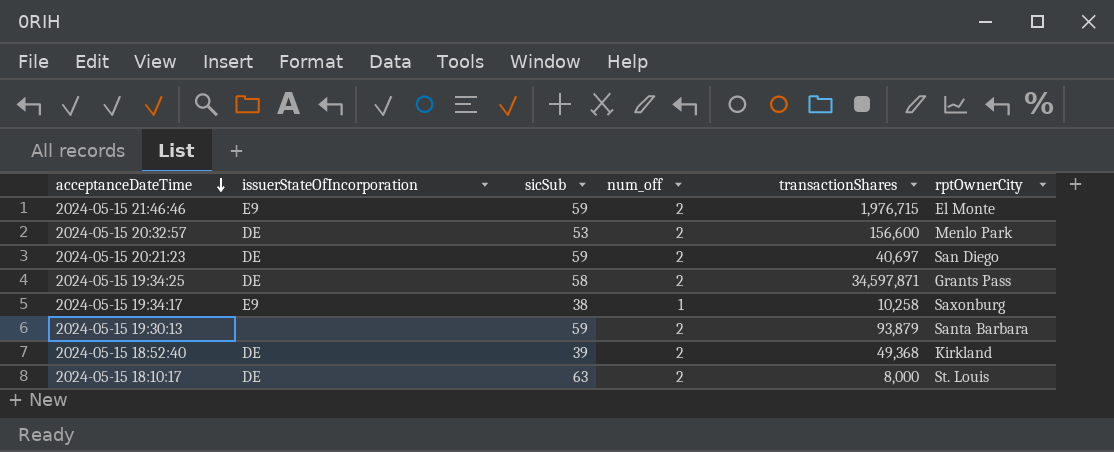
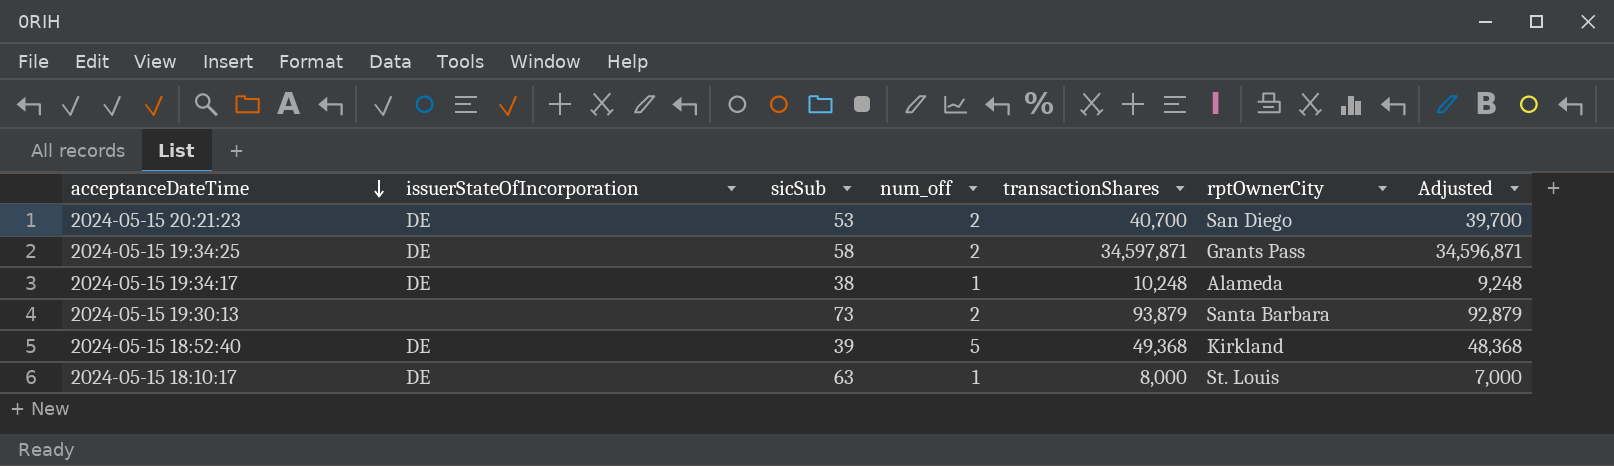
column Adjusted | formula: none -> [transactionShares] - 1000
row 2024-05-15 21:46:46: E9 | 59 | 2 | 1,976,715 | El Monte -> none
row 2024-05-15 20:32:57: DE | 53 | 2 | 156,600 | Menlo Park -> none
2024-05-15 20:21:23 | sicSub: 59 -> 53
2024-05-15 20:21:23 | transactionShares: 40,697 -> 40,700
2024-05-15 19:34:17 | issuerStateOfIncorporation: E9 -> DE
2024-05-15 19:34:17 | transactionShares: 10,258 -> 10,248
2024-05-15 19:34:17 | rptOwnerCity: Saxonburg -> Alameda
2024-05-15 19:30:13 | sicSub: 59 -> 73
2024-05-15 18:52:40 | num_off: 2 -> 5
2024-05-15 18:10:17 | num_off: 2 -> 1

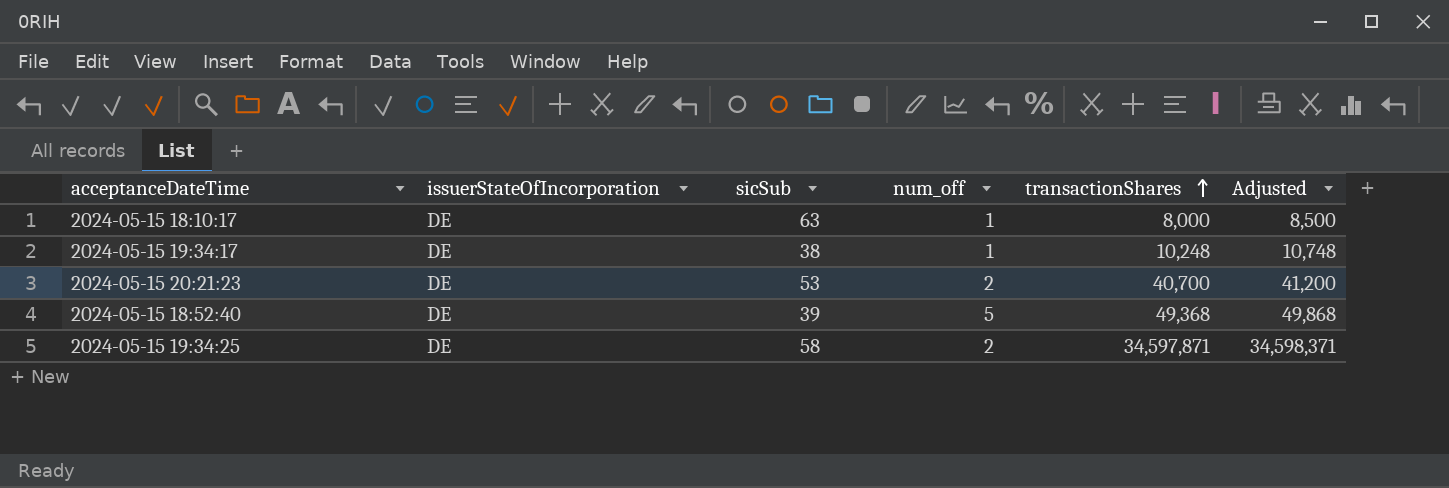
row order: acceptanceDateTime descending -> transactionShares ascending
column rptOwnerCity | position: 6 -> none
column Adjusted | formula: [transactionShares] - 1000 -> [transactionShares] + 500
row 2024-05-15 19:30:13: none | 73 | 2 | 93,879 | Santa Barbara | 92,879 -> none

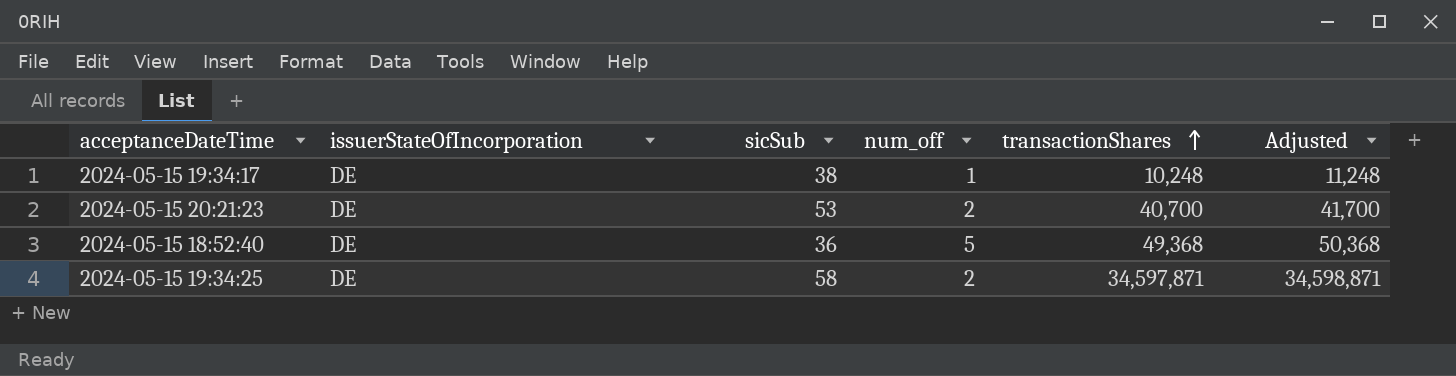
column Adjusted | formula: [transactionShares] + 500 -> [transactionShares] + 1000
row 2024-05-15 18:10:17: DE | 63 | 1 | 8,000 | 8,500 -> none
2024-05-15 18:52:40 | sicSub: 39 -> 36

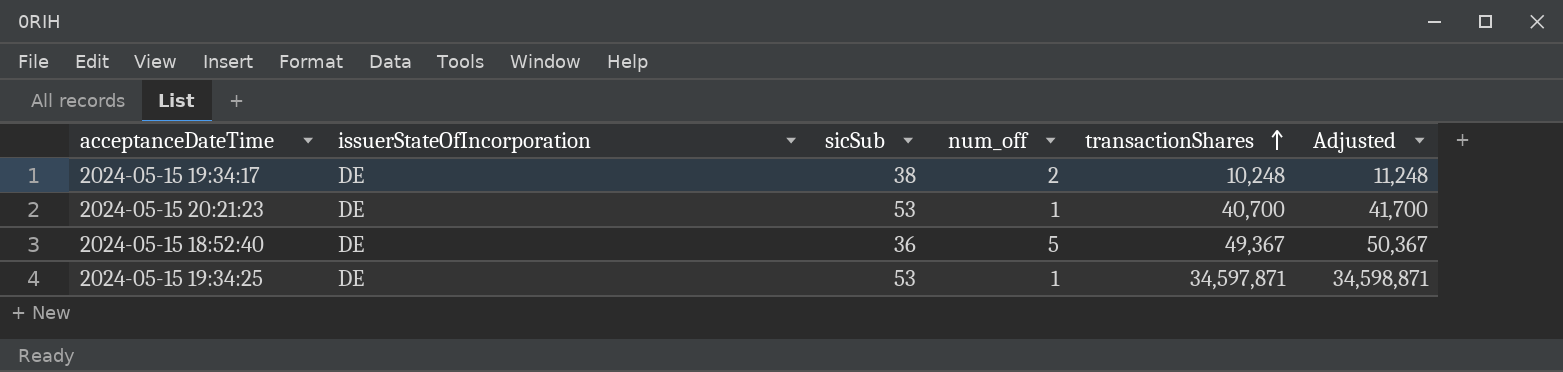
2024-05-15 19:34:17 | num_off: 1 -> 2
2024-05-15 20:21:23 | num_off: 2 -> 1
2024-05-15 18:52:40 | transactionShares: 49,368 -> 49,367
2024-05-15 18:52:40 | Adjusted: 50,368 -> 50,367
2024-05-15 19:34:25 | sicSub: 58 -> 53
2024-05-15 19:34:25 | num_off: 2 -> 1

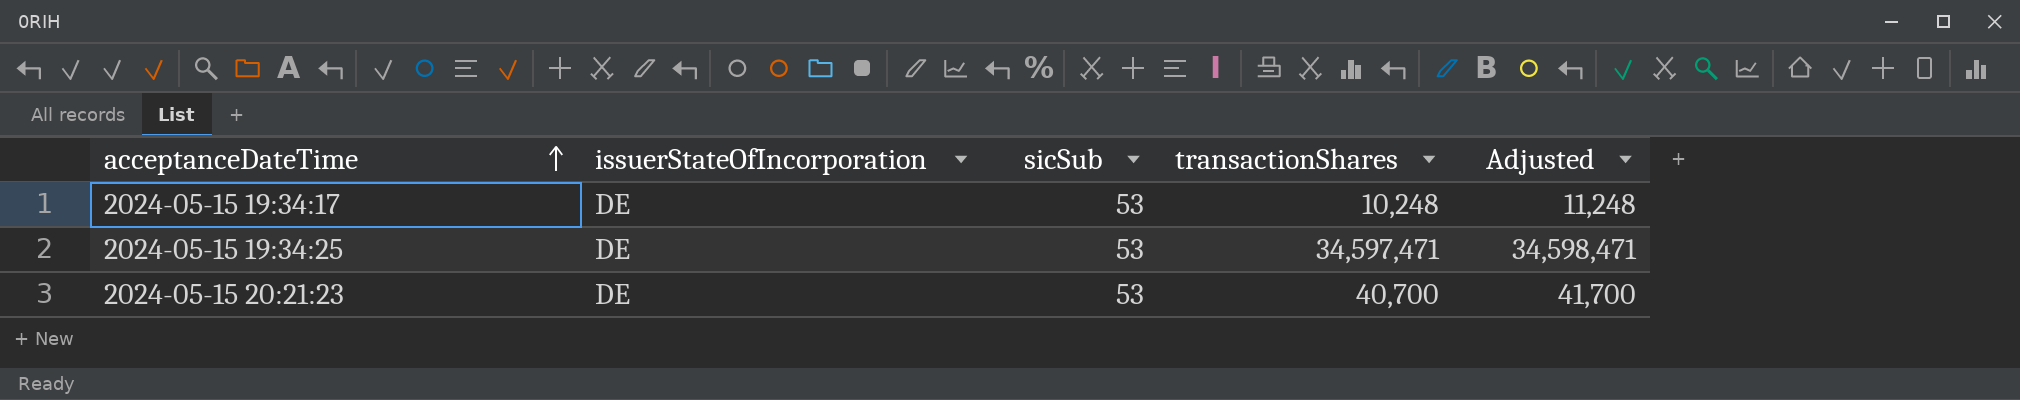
row order: transactionShares ascending -> acceptanceDateTime ascending
column num_off | position: 4 -> none
row 2024-05-15 18:52:40: DE | 36 | 5 | 49,367 | 50,367 -> none
2024-05-15 19:34:17 | sicSub: 38 -> 53
2024-05-15 19:34:25 | transactionShares: 34,597,871 -> 34,597,471
2024-05-15 19:34:25 | Adjusted: 34,598,871 -> 34,598,471

